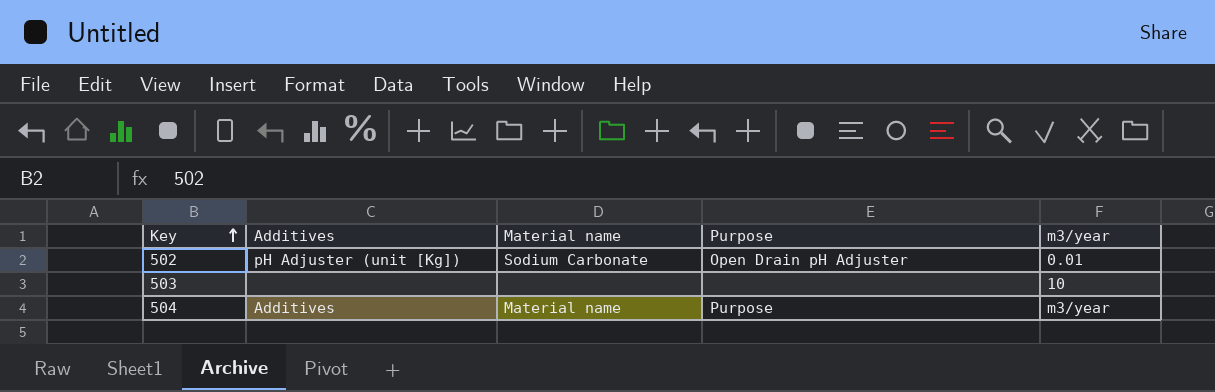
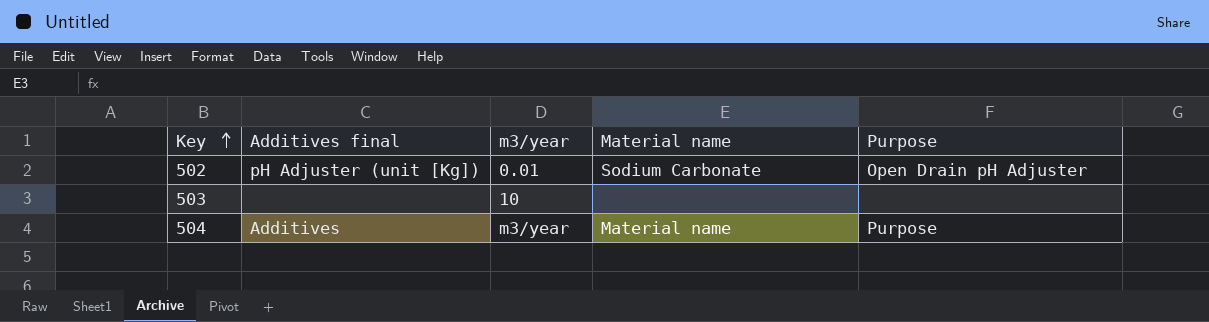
column name: Additives -> Additives final
column m3/year | position: 5 -> 3

